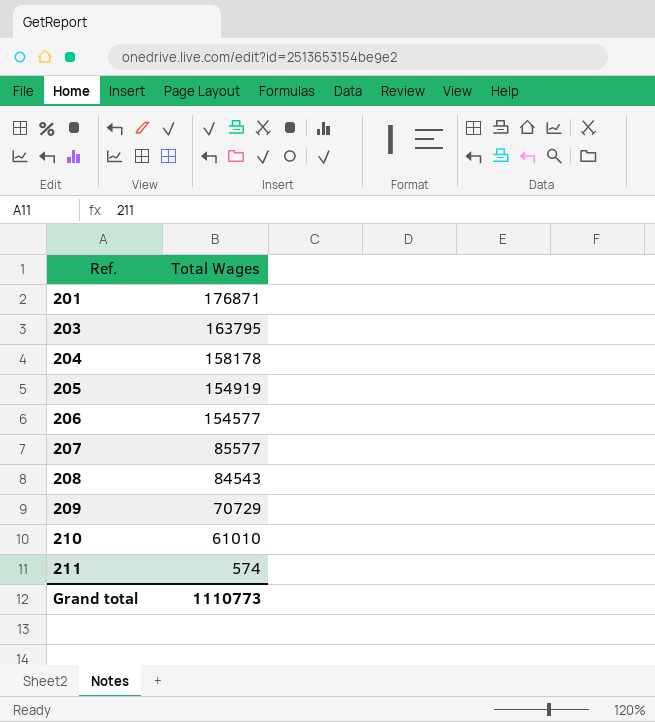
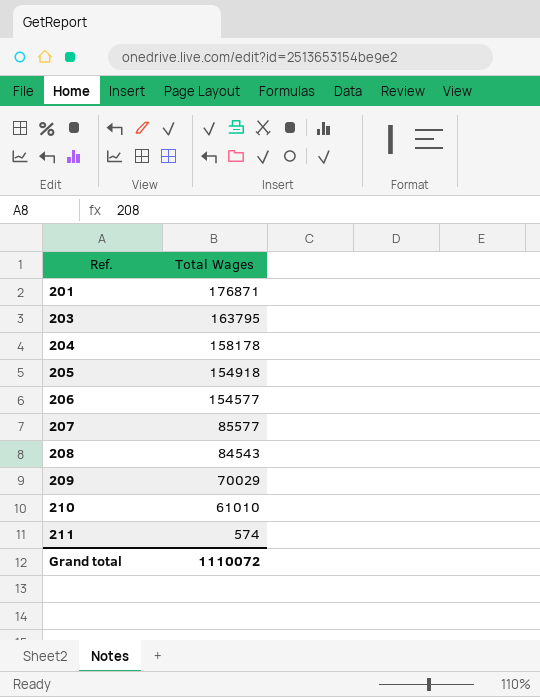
205 | Total Wages: 154919 -> 154918
209 | Total Wages: 70729 -> 70029
Grand total | Total Wages: 1110773 -> 1110072

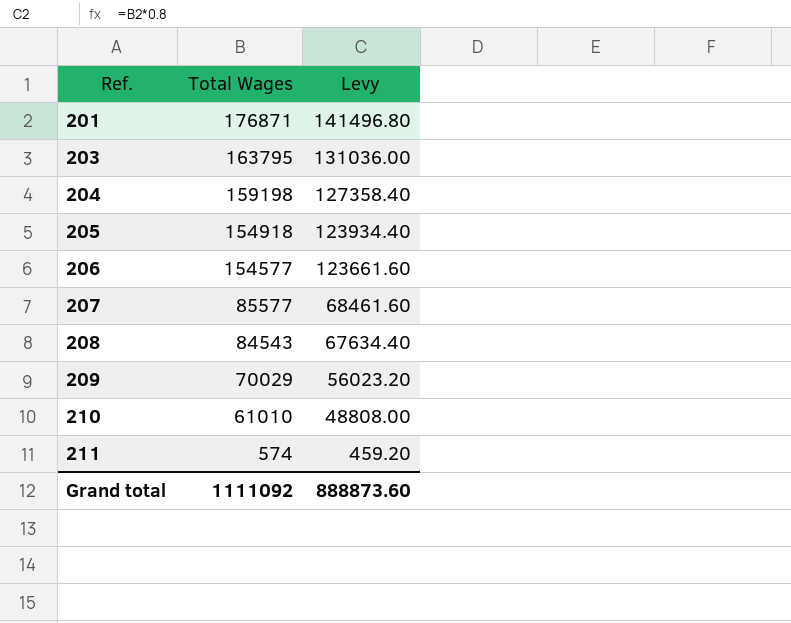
column Levy | formula: none -> [Total Wages] * 0.8
204 | Total Wages: 158178 -> 159198
Grand total | Total Wages: 1110072 -> 1111092

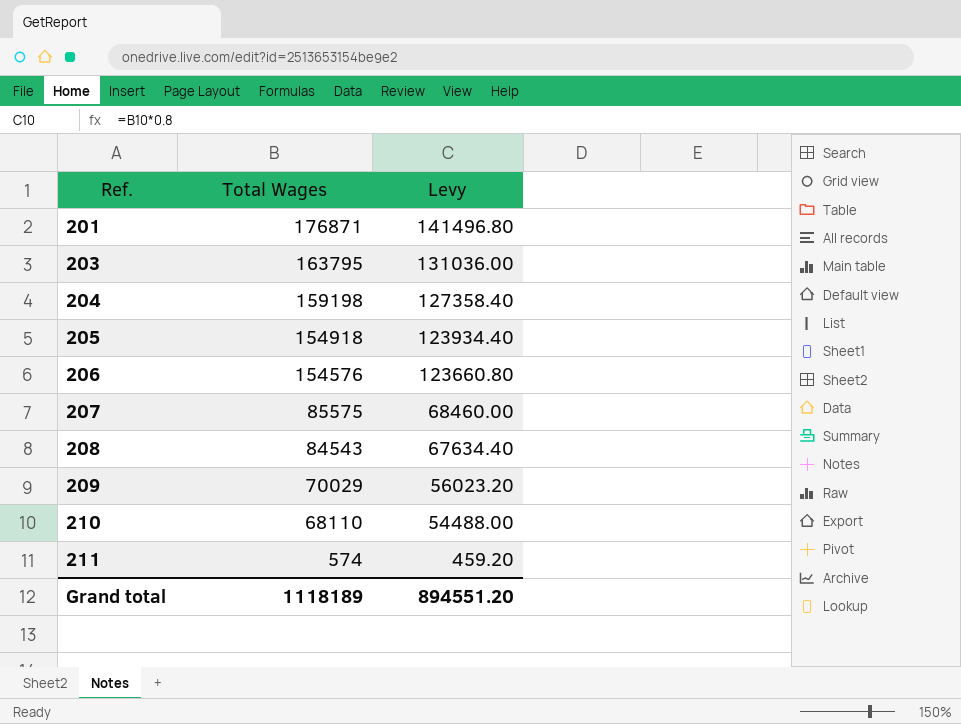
206 | Total Wages: 154577 -> 154576
206 | Levy: 123661.60 -> 123660.80
207 | Total Wages: 85577 -> 85575
207 | Levy: 68461.60 -> 68460.00
210 | Total Wages: 61010 -> 68110
210 | Levy: 48808.00 -> 54488.00
Grand total | Total Wages: 1111092 -> 1118189
Grand total | Levy: 888873.60 -> 894551.20

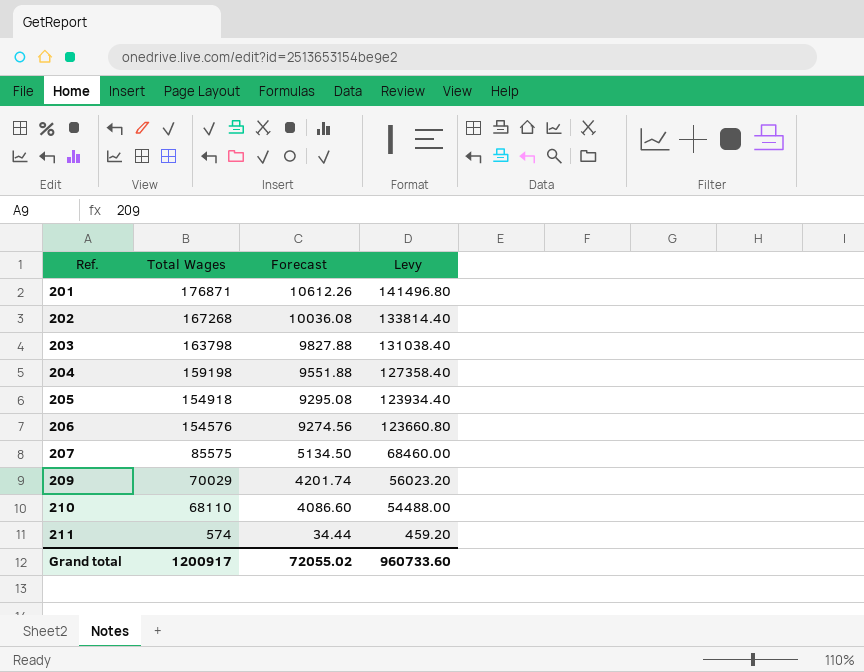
column Forecast | formula: none -> [Total Wages] * 0.06
row 208: 84543 | 67634.40 -> none
row 202: none -> 167268 | 10036.08 | 133814.40
203 | Total Wages: 163795 -> 163798
203 | Levy: 131036.00 -> 131038.40
Grand total | Total Wages: 1118189 -> 1200917
Grand total | Levy: 894551.20 -> 960733.60

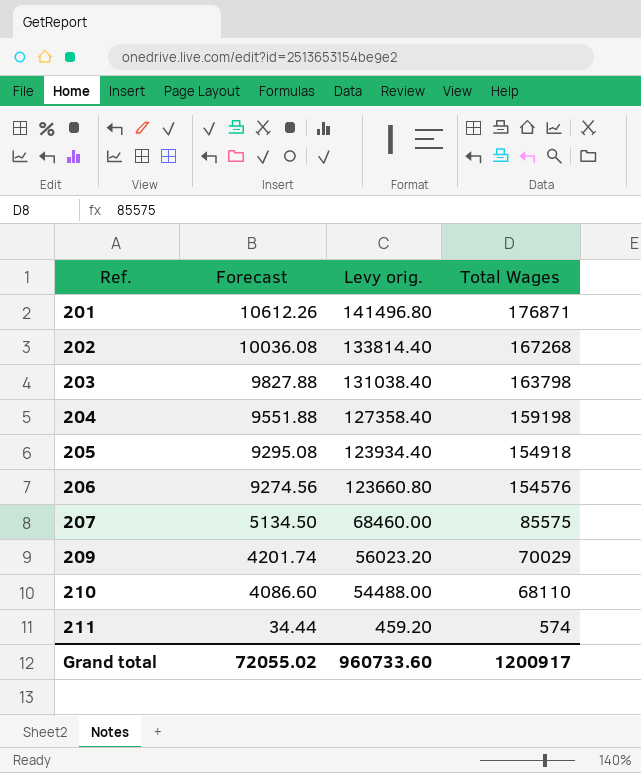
column name: Levy -> Levy orig.
column Total Wages | position: 2 -> 4

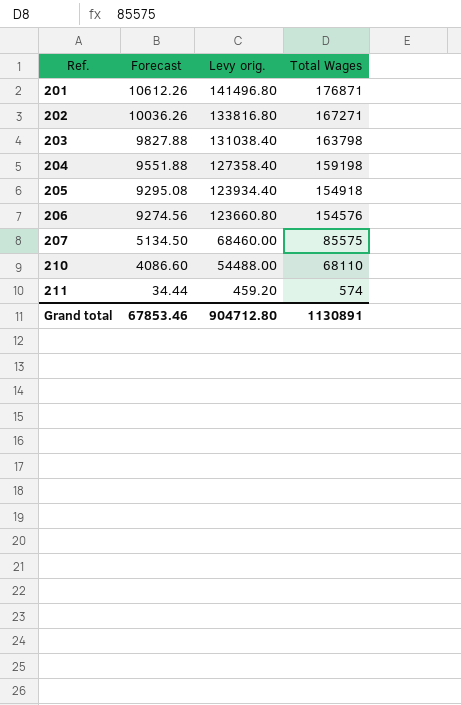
row 209: 4201.74 | 56023.20 | 70029 -> none
202 | Forecast: 10036.08 -> 10036.26
202 | Levy orig.: 133814.40 -> 133816.80
202 | Total Wages: 167268 -> 167271
Grand total | Forecast: 72055.02 -> 67853.46
Grand total | Levy orig.: 960733.60 -> 904712.80
Grand total | Total Wages: 1200917 -> 1130891

